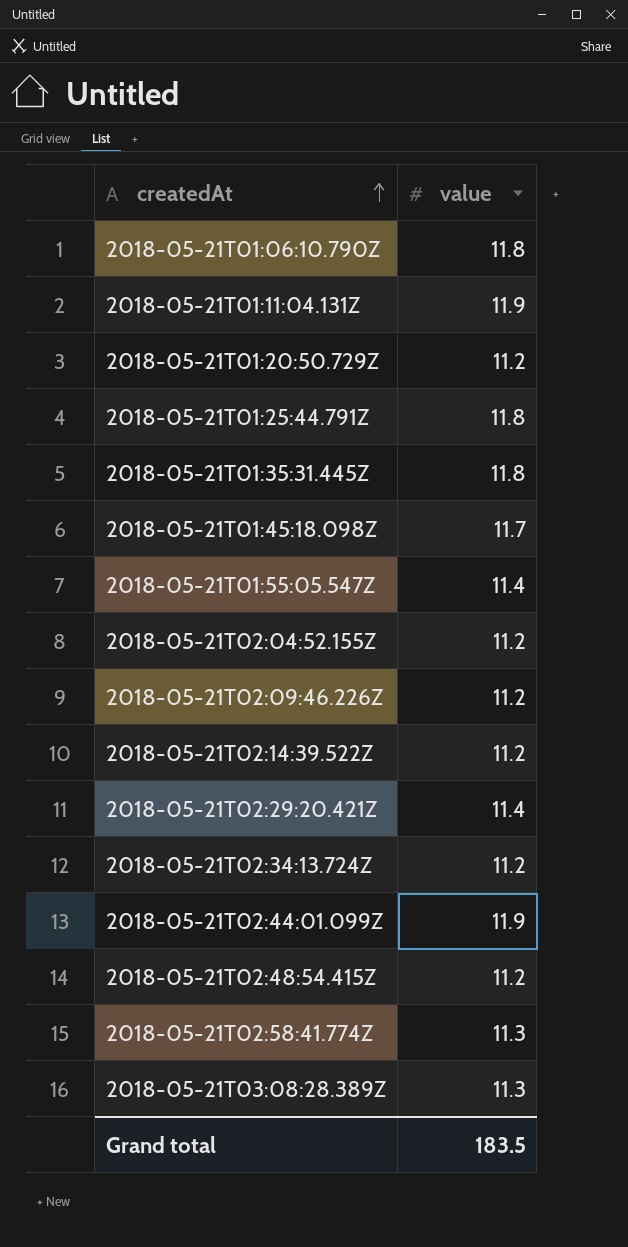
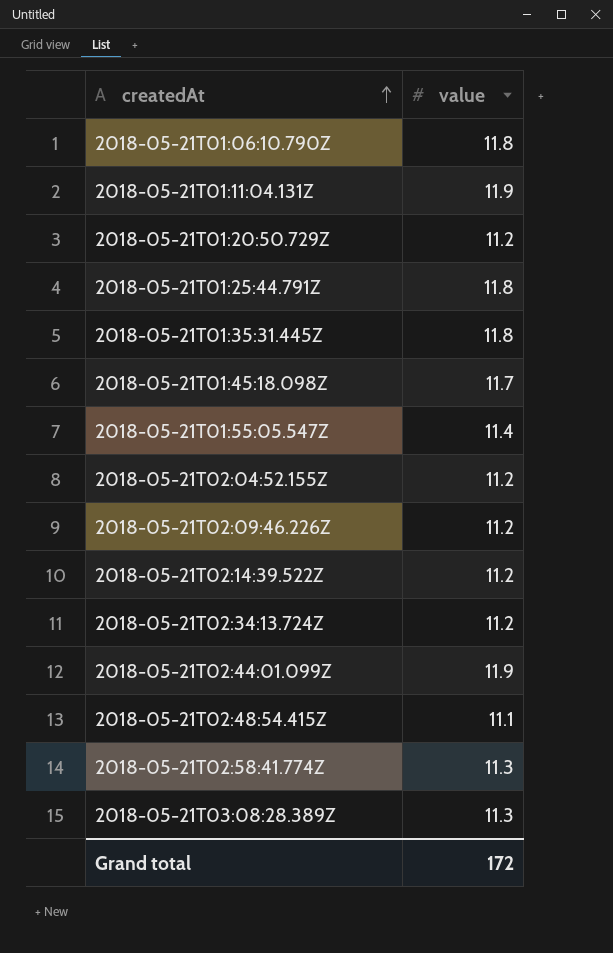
row 2018-05-21T02:29:20.421Z: 11.4 -> none
2018-05-21T02:48:54.415Z | value: 11.2 -> 11.1
Grand total | value: 183.5 -> 172

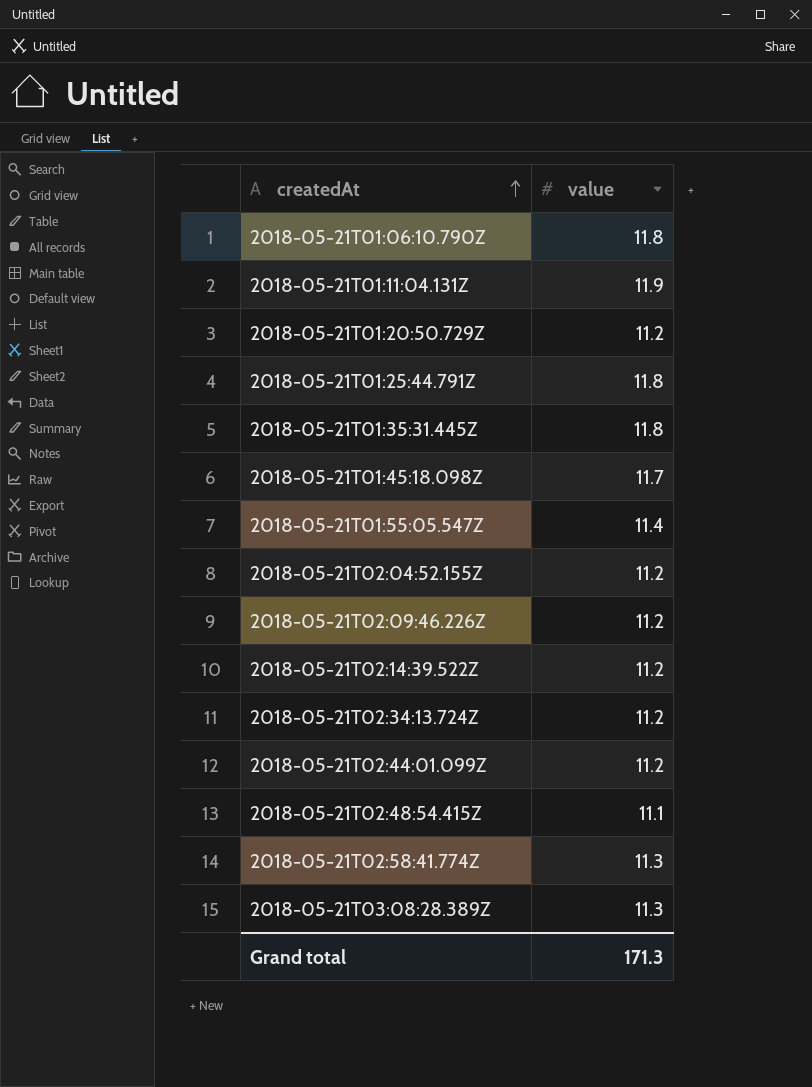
2018-05-21T02:44:01.099Z | value: 11.9 -> 11.2
Grand total | value: 172 -> 171.3

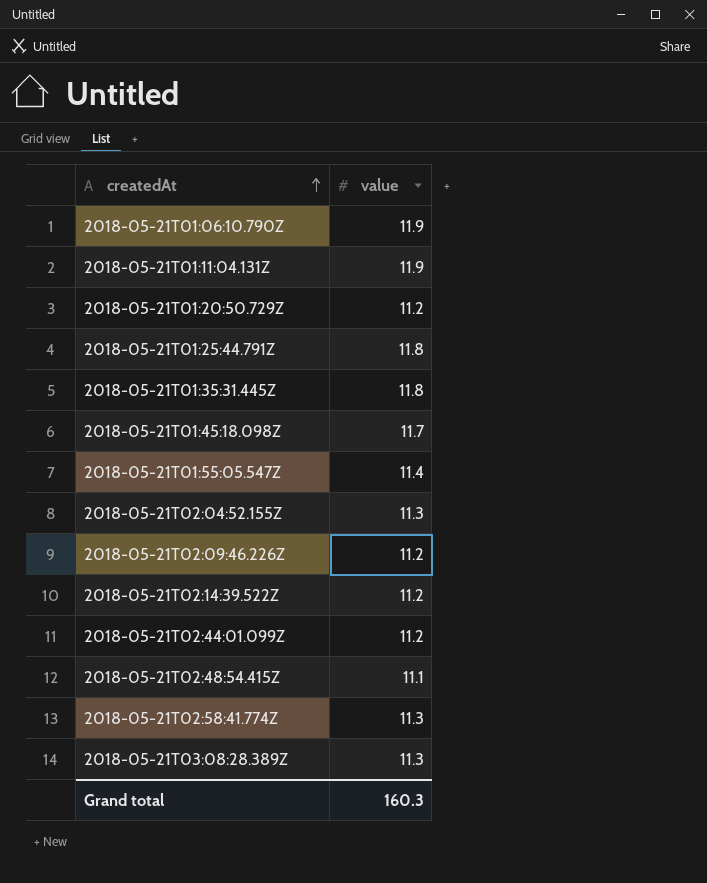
row 2018-05-21T02:34:13.724Z: 11.2 -> none
2018-05-21T01:06:10.790Z | value: 11.8 -> 11.9
2018-05-21T02:04:52.155Z | value: 11.2 -> 11.3
Grand total | value: 171.3 -> 160.3

